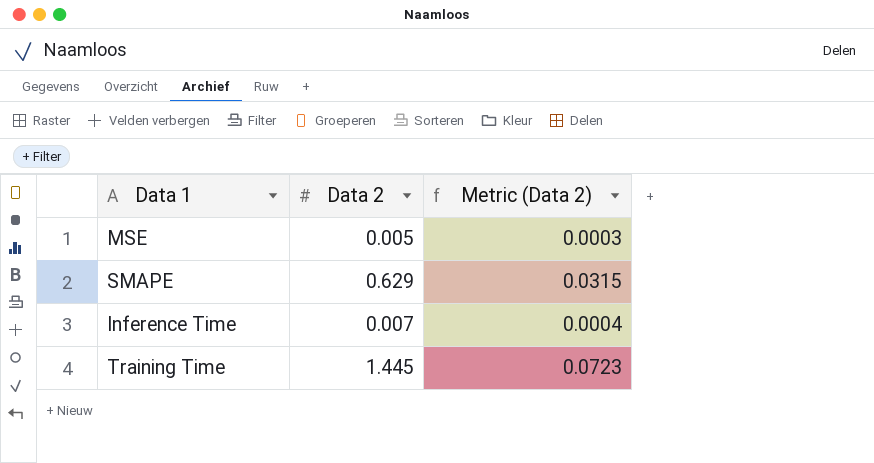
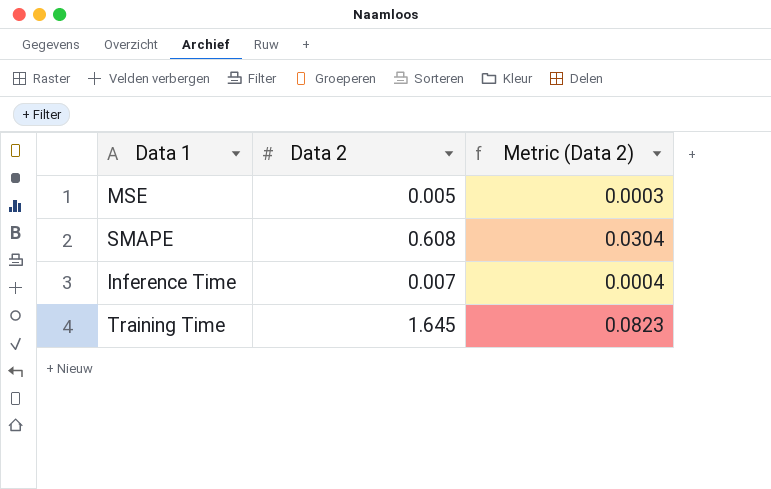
SMAPE | Data 2: 0.629 -> 0.608
SMAPE | Metric (Data 2): 0.0315 -> 0.0304
Training Time | Data 2: 1.445 -> 1.645
Training Time | Metric (Data 2): 0.0723 -> 0.0823

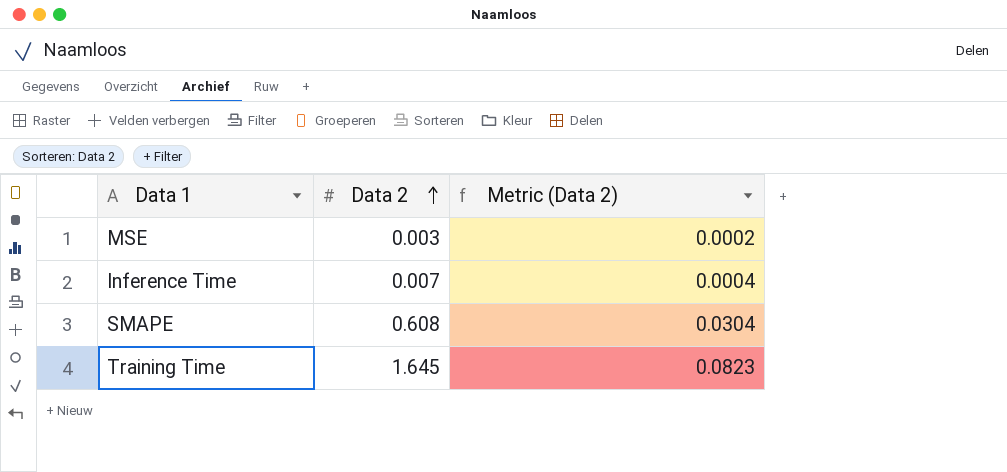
row order: none -> Data 2 ascending
MSE | Data 2: 0.005 -> 0.003
MSE | Metric (Data 2): 0.0003 -> 0.0002

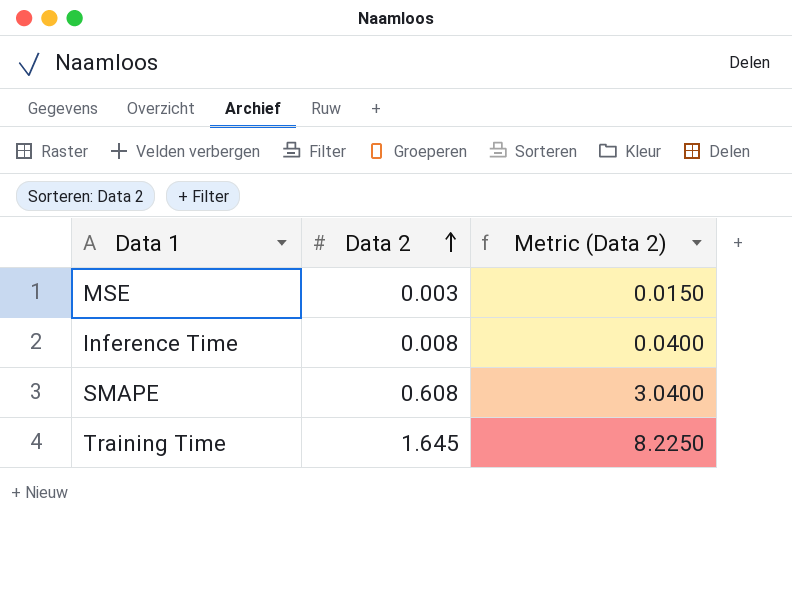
column Metric (Data 2) | formula: [Data 2] * 0.05 -> [Data 2] * 5
Inference Time | Data 2: 0.007 -> 0.008

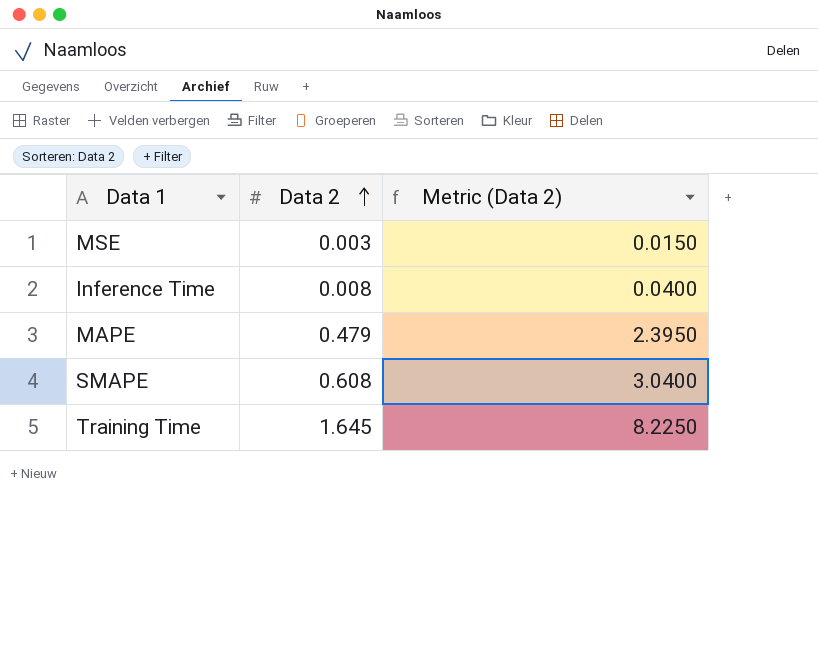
row MAPE: none -> 0.479 | 2.3950

